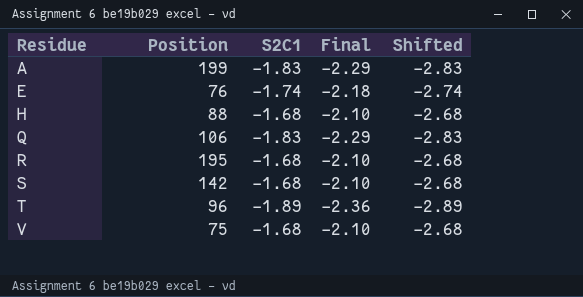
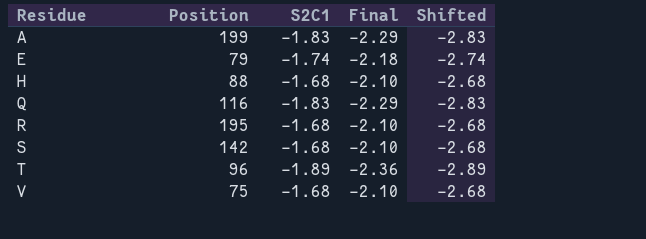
E | Position: 76 -> 79
Q | Position: 106 -> 116

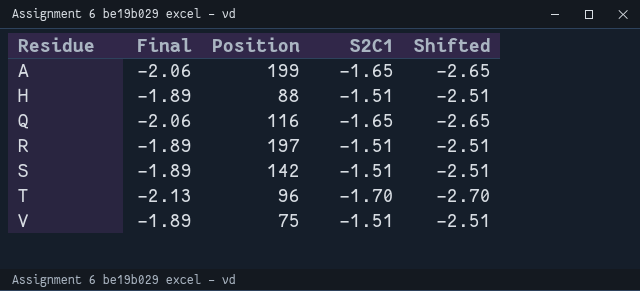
column Final | position: 4 -> 2
row E: 79 | -1.74 | -2.18 | -2.74 -> none
A | Final: -2.29 -> -2.06
A | S2C1: -1.83 -> -1.65
A | Shifted: -2.83 -> -2.65
H | Final: -2.10 -> -1.89
H | S2C1: -1.68 -> -1.51
H | Shifted: -2.68 -> -2.51
Q | Final: -2.29 -> -2.06
Q | S2C1: -1.83 -> -1.65
Q | Shifted: -2.83 -> -2.65
R | Final: -2.10 -> -1.89
R | Position: 195 -> 197
R | S2C1: -1.68 -> -1.51
R | Shifted: -2.68 -> -2.51
S | Final: -2.10 -> -1.89
S | S2C1: -1.68 -> -1.51
S | Shifted: -2.68 -> -2.51
T | Final: -2.36 -> -2.13
T | S2C1: -1.89 -> -1.70
T | Shifted: -2.89 -> -2.70
V | Final: -2.10 -> -1.89
V | S2C1: -1.68 -> -1.51
V | Shifted: -2.68 -> -2.51

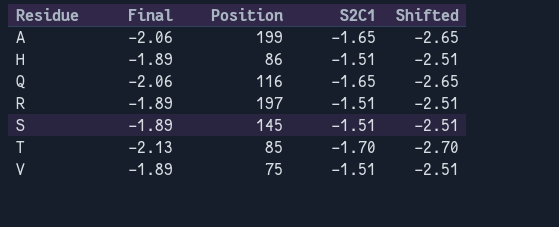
H | Position: 88 -> 86
S | Position: 142 -> 145
T | Position: 96 -> 85

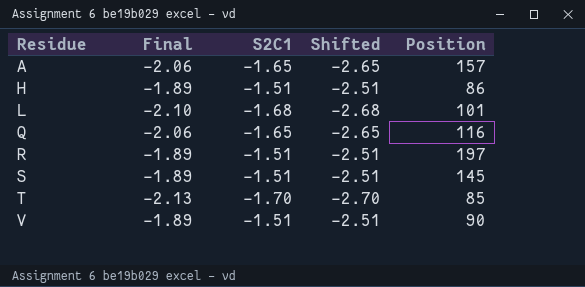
column Position | position: 3 -> 5
A | Position: 199 -> 157
row L: none -> -2.10 | -1.68 | -2.68 | 101
V | Position: 75 -> 90

